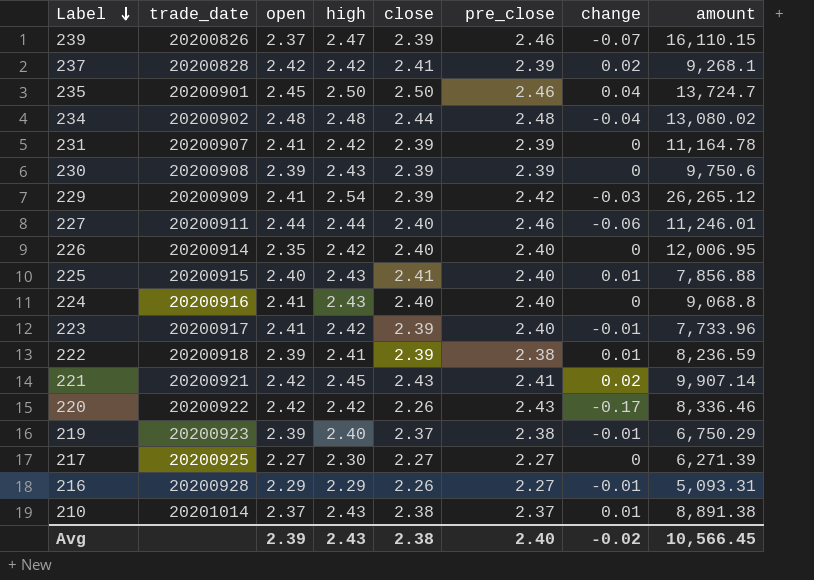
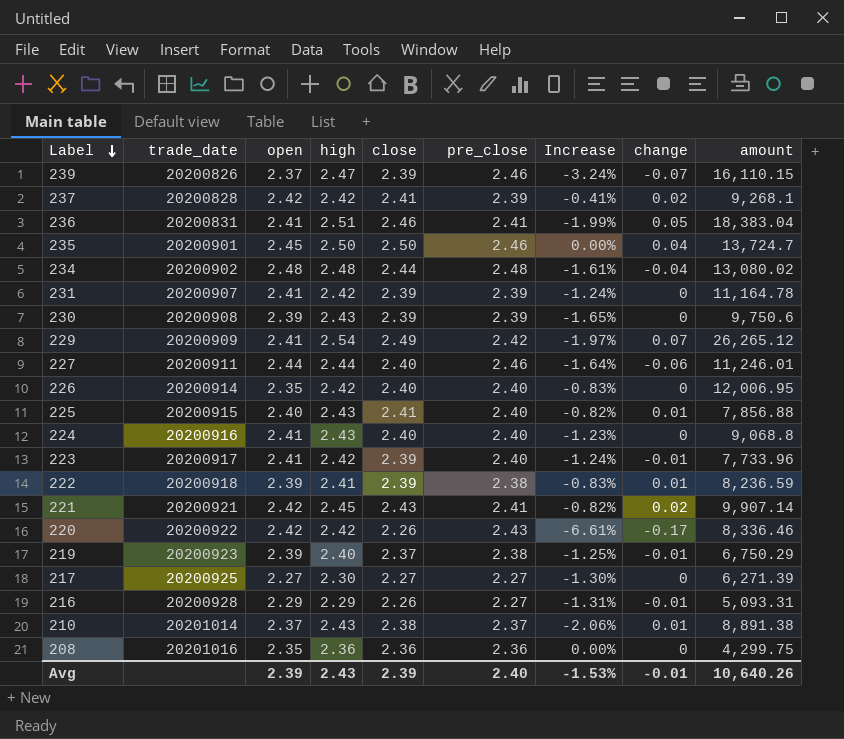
column Increase | formula: none -> ([close] - [high]) / [high]
row 236: none -> 20200831 | 2.41 | 2.51 | 2.46 | 2.41 | -1.99% | 0.05 | 18,383.04
229 | close: 2.39 -> 2.49
229 | change: -0.03 -> 0.07
row 208: none -> 20201016 | 2.35 | 2.36 | 2.36 | 2.36 | 0.00% | 0 | 4,299.75
Avg | close: 2.38 -> 2.39
Avg | change: -0.02 -> -0.01
Avg | amount: 10,566.45 -> 10,640.26

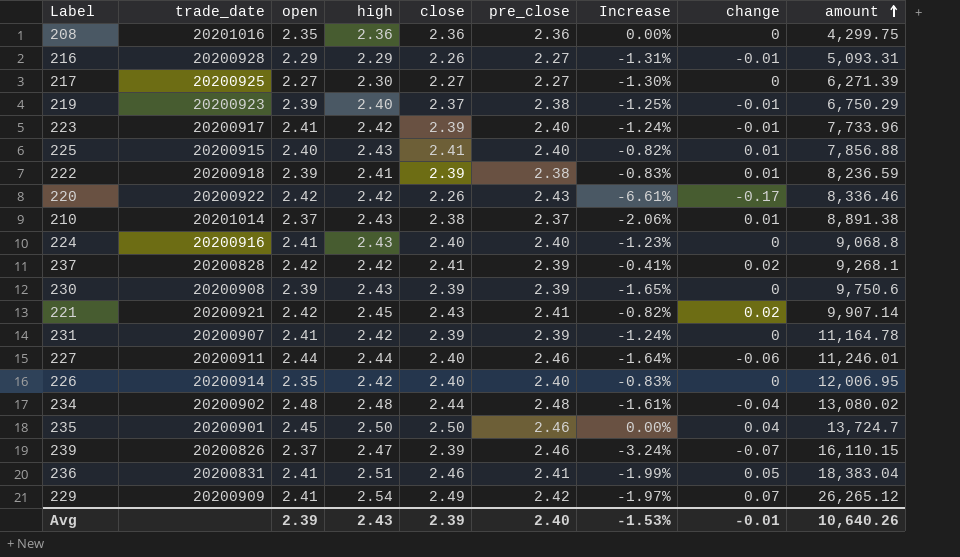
row order: Label descending -> amount ascending

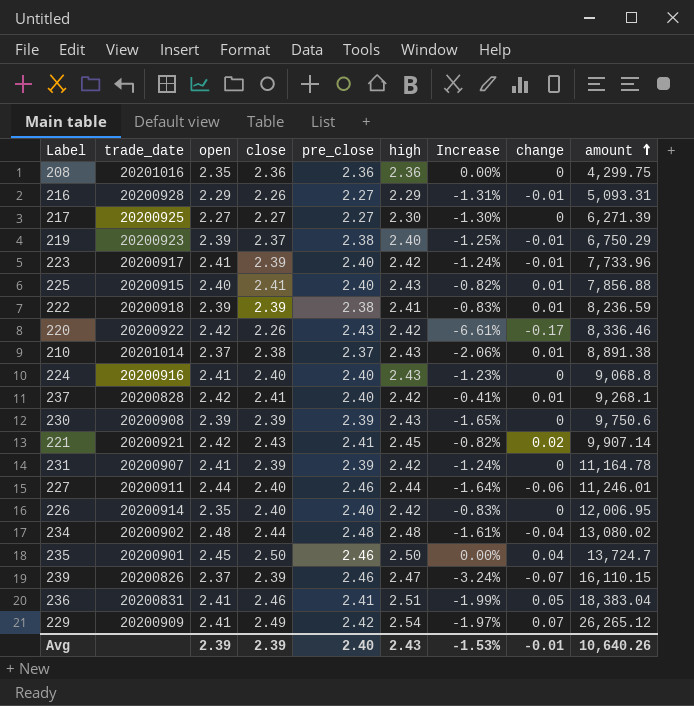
column high | position: 4 -> 6
237 | pre_close: 2.39 -> 2.40
237 | change: 0.02 -> 0.01

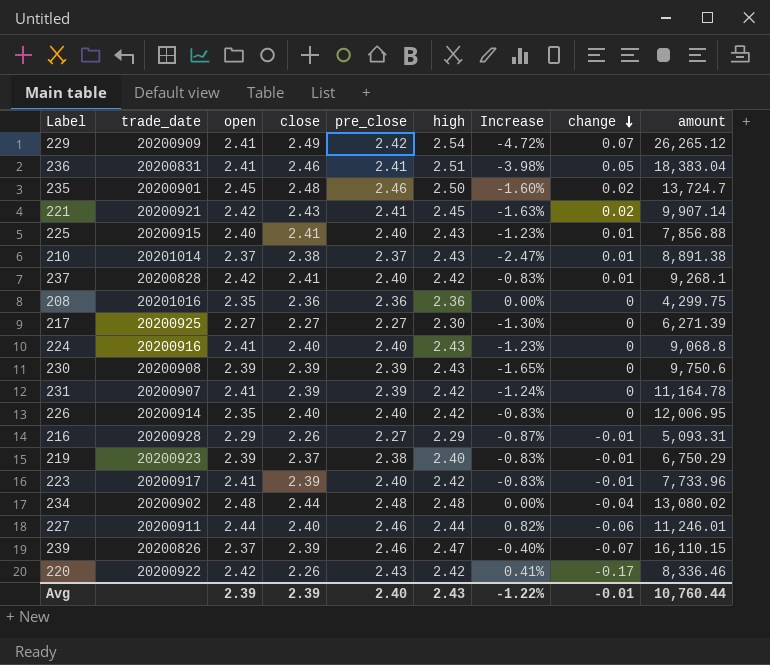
row order: amount ascending -> change descending
column Increase | formula: ([close] - [high]) / [high] -> ([pre_close] - [high]) / [high]
row 222: 20200918 | 2.39 | 2.39 | 2.38 | 2.41 | -0.83% | 0.01 | 8,236.59 -> none
235 | close: 2.50 -> 2.48
235 | change: 0.04 -> 0.02
Avg | Increase: -1.53% -> -1.22%
Avg | amount: 10,640.26 -> 10,760.44

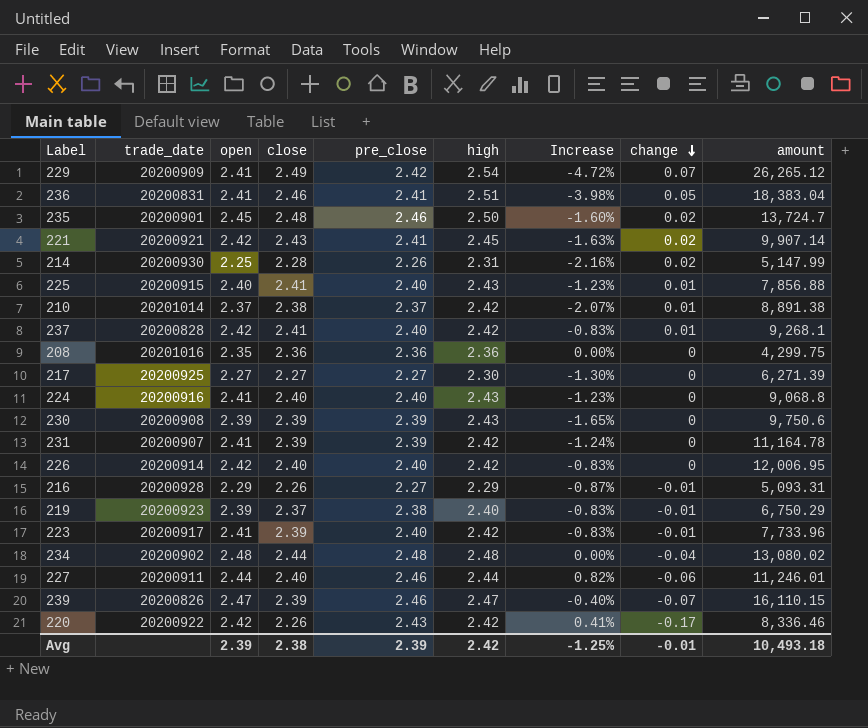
row 214: none -> 20200930 | 2.25 | 2.28 | 2.26 | 2.31 | -2.16% | 0.02 | 5,147.99
210 | high: 2.43 -> 2.42
210 | Increase: -2.47% -> -2.07%
226 | open: 2.35 -> 2.42
239 | open: 2.37 -> 2.47
Avg | close: 2.39 -> 2.38
Avg | pre_close: 2.40 -> 2.39
Avg | high: 2.43 -> 2.42
Avg | Increase: -1.22% -> -1.25%
Avg | amount: 10,760.44 -> 10,493.18

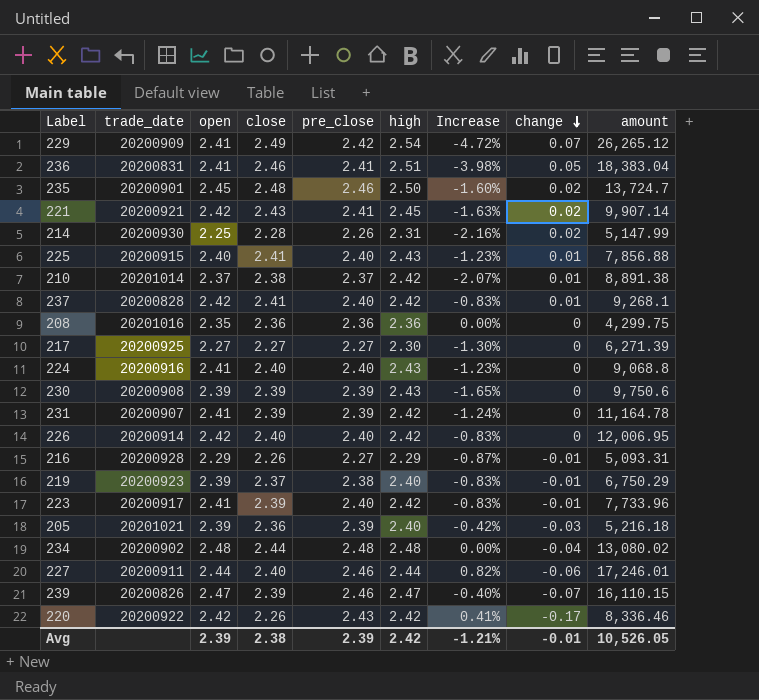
row 205: none -> 20201021 | 2.39 | 2.36 | 2.39 | 2.40 | -0.42% | -0.03 | 5,216.18
227 | amount: 11,246.01 -> 17,246.01
Avg | Increase: -1.25% -> -1.21%
Avg | amount: 10,493.18 -> 10,526.05

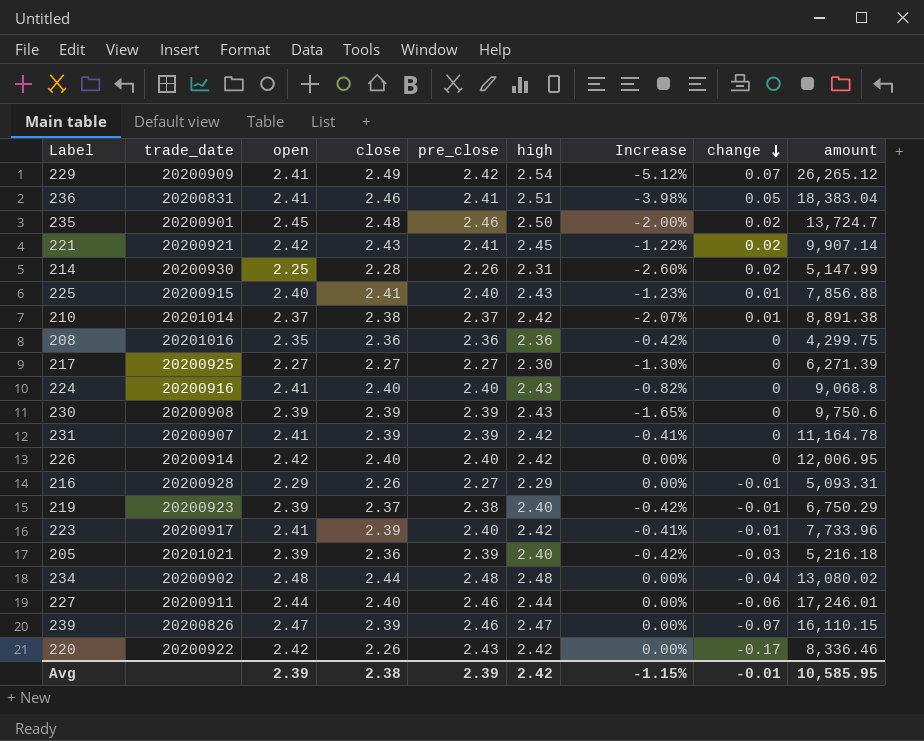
column Increase | formula: ([pre_close] - [high]) / [high] -> ([open] - [high]) / [high]
row 237: 20200828 | 2.42 | 2.41 | 2.40 | 2.42 | -0.83% | 0.01 | 9,268.1 -> none
Avg | Increase: -1.21% -> -1.15%
Avg | amount: 10,526.05 -> 10,585.95

